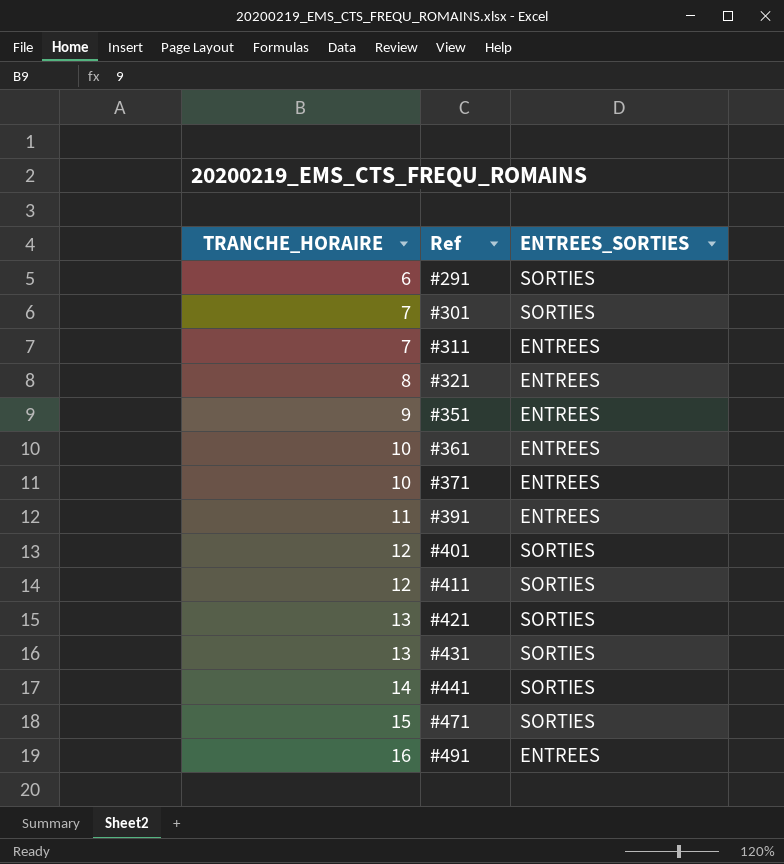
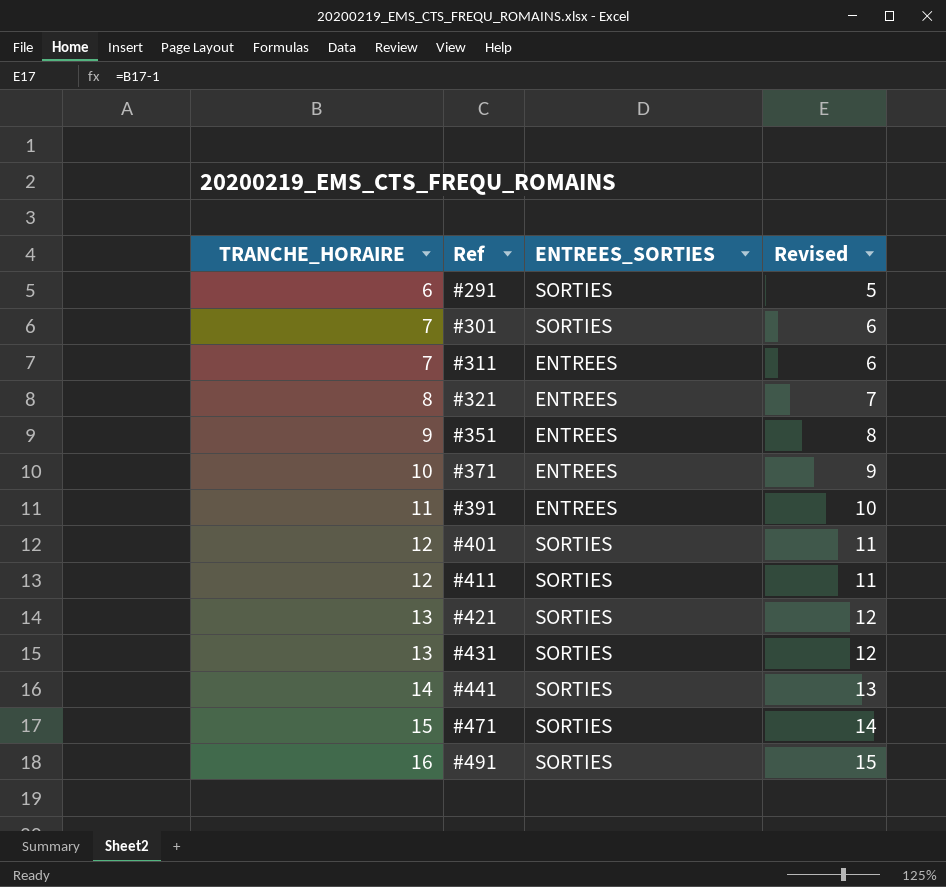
column Revised | formula: none -> [TRANCHE_HORAIRE] - 1
row #361: 10 | ENTREES -> none
#491 | ENTREES_SORTIES: ENTREES -> SORTIES

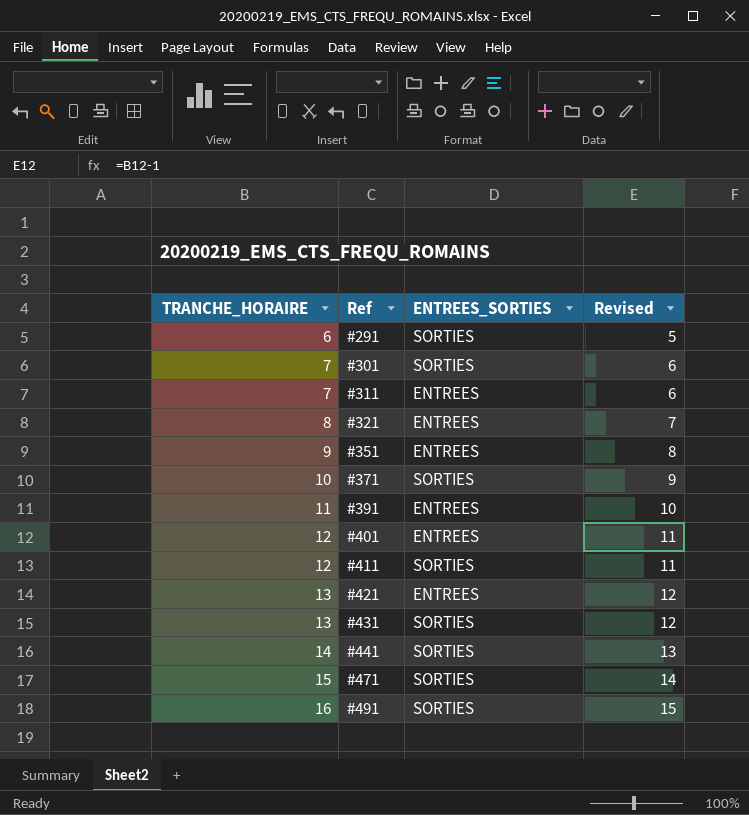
#371 | ENTREES_SORTIES: ENTREES -> SORTIES
#401 | ENTREES_SORTIES: SORTIES -> ENTREES
#421 | ENTREES_SORTIES: SORTIES -> ENTREES

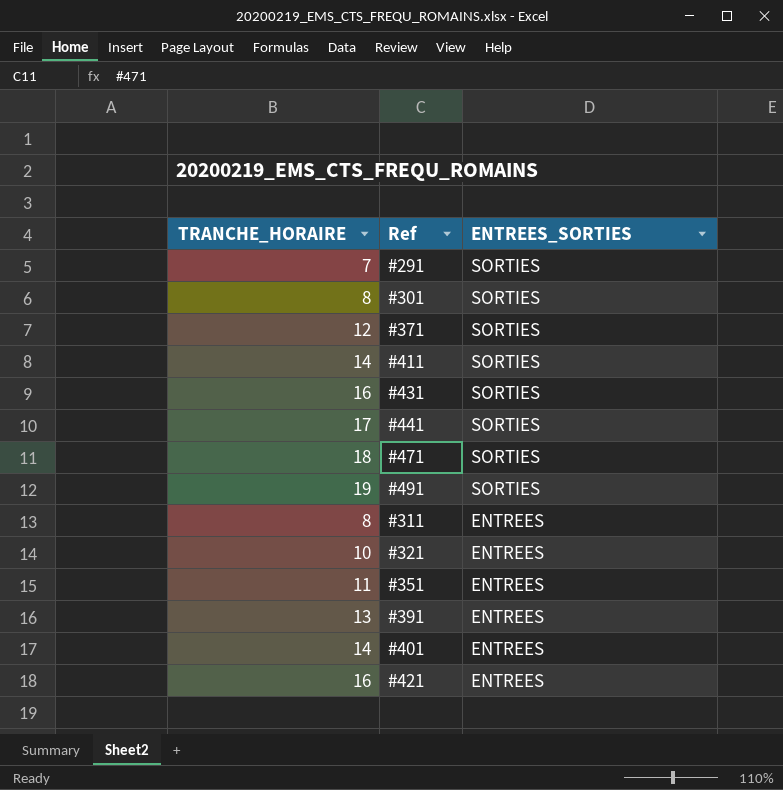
row order: TRANCHE_HORAIRE ascending -> ENTREES_SORTIES descending
column Revised | formula: [TRANCHE_HORAIRE] - 1 -> none
#291 | TRANCHE_HORAIRE: 6 -> 7
#301 | TRANCHE_HORAIRE: 7 -> 8
#371 | TRANCHE_HORAIRE: 10 -> 12
#411 | TRANCHE_HORAIRE: 12 -> 14
#431 | TRANCHE_HORAIRE: 13 -> 16
#441 | TRANCHE_HORAIRE: 14 -> 17
#471 | TRANCHE_HORAIRE: 15 -> 18
#491 | TRANCHE_HORAIRE: 16 -> 19
#311 | TRANCHE_HORAIRE: 7 -> 8
#321 | TRANCHE_HORAIRE: 8 -> 10
#351 | TRANCHE_HORAIRE: 9 -> 11
#391 | TRANCHE_HORAIRE: 11 -> 13
#401 | TRANCHE_HORAIRE: 12 -> 14
#421 | TRANCHE_HORAIRE: 13 -> 16

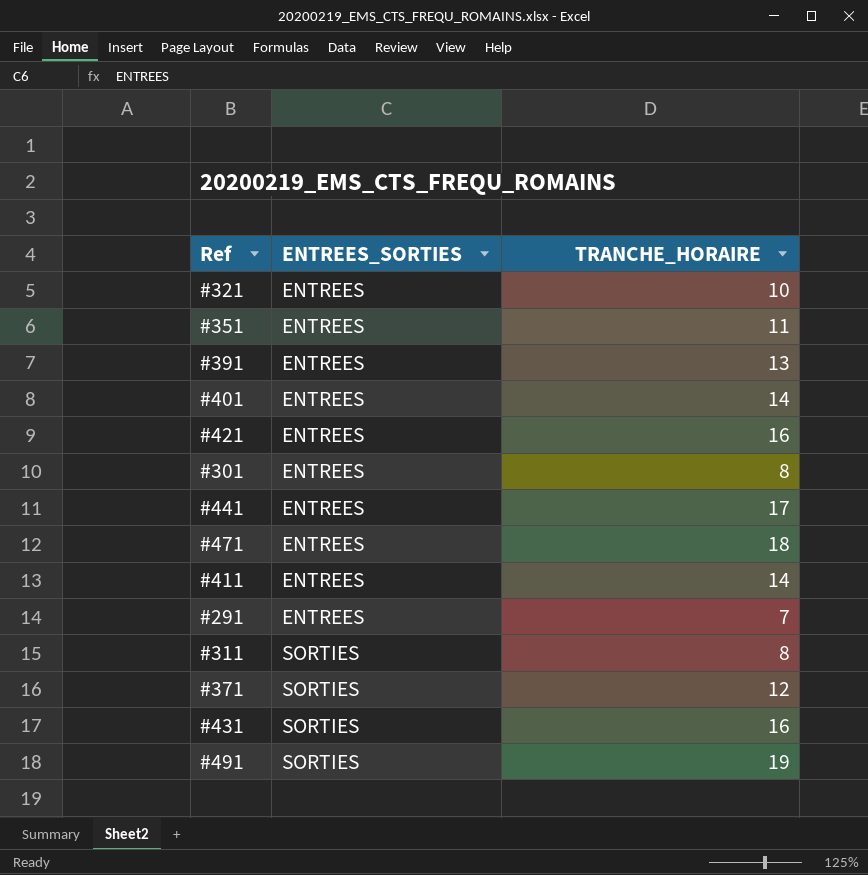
row order: ENTREES_SORTIES descending -> ENTREES_SORTIES ascending
column TRANCHE_HORAIRE | position: 1 -> 3
#301 | ENTREES_SORTIES: SORTIES -> ENTREES
#441 | ENTREES_SORTIES: SORTIES -> ENTREES
#471 | ENTREES_SORTIES: SORTIES -> ENTREES
#411 | ENTREES_SORTIES: SORTIES -> ENTREES
#291 | ENTREES_SORTIES: SORTIES -> ENTREES
#311 | ENTREES_SORTIES: ENTREES -> SORTIES

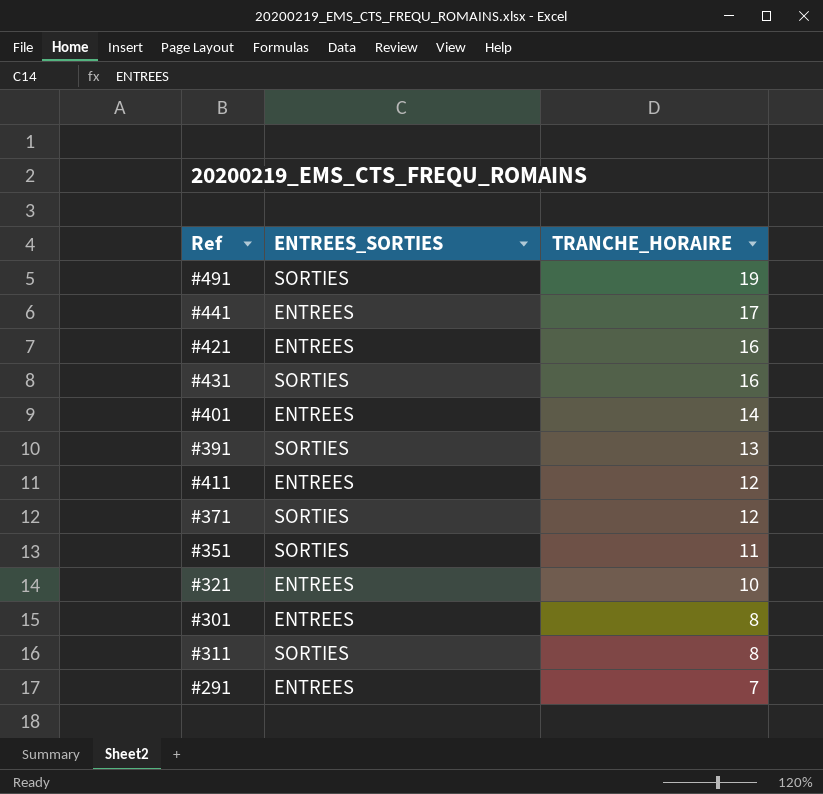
row order: ENTREES_SORTIES ascending -> TRANCHE_HORAIRE descending
row #471: ENTREES | 18 -> none
#391 | ENTREES_SORTIES: ENTREES -> SORTIES
#411 | TRANCHE_HORAIRE: 14 -> 12
#351 | ENTREES_SORTIES: ENTREES -> SORTIES

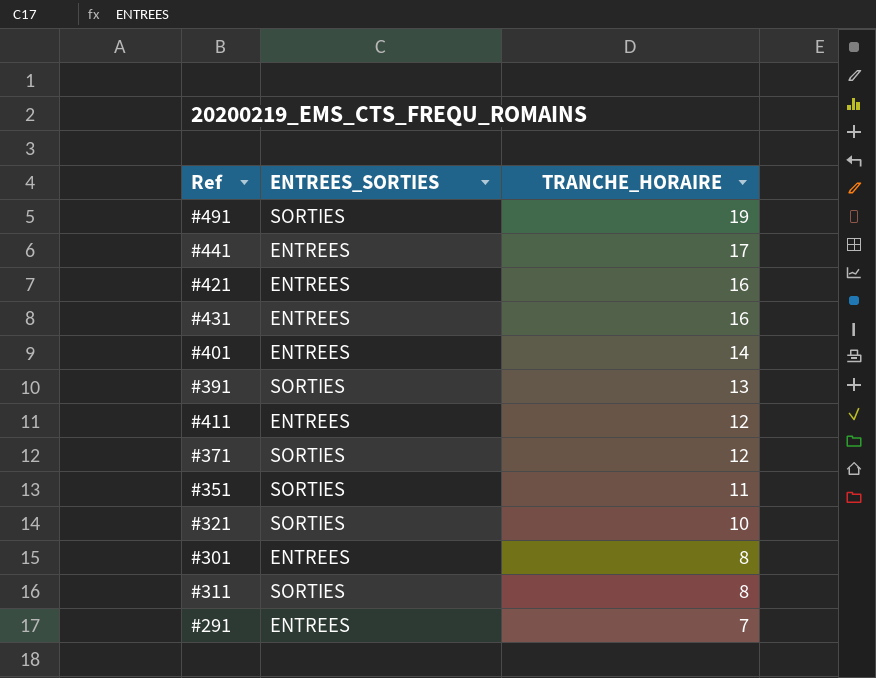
#431 | ENTREES_SORTIES: SORTIES -> ENTREES
#321 | ENTREES_SORTIES: ENTREES -> SORTIES

